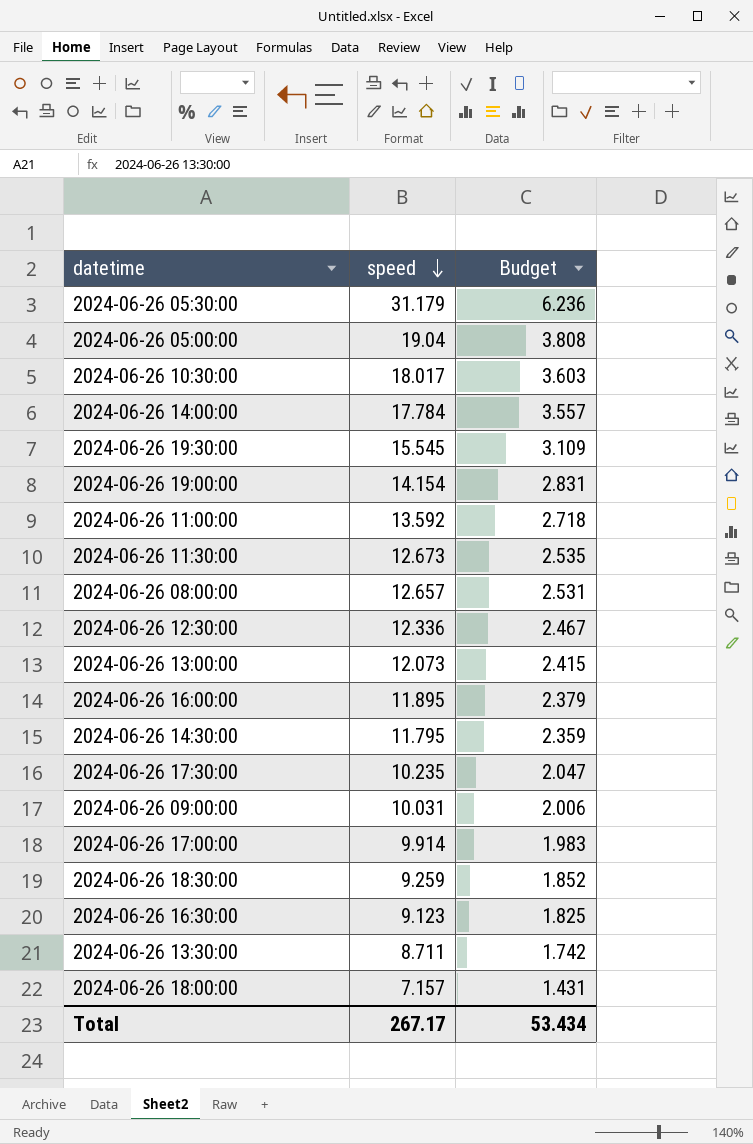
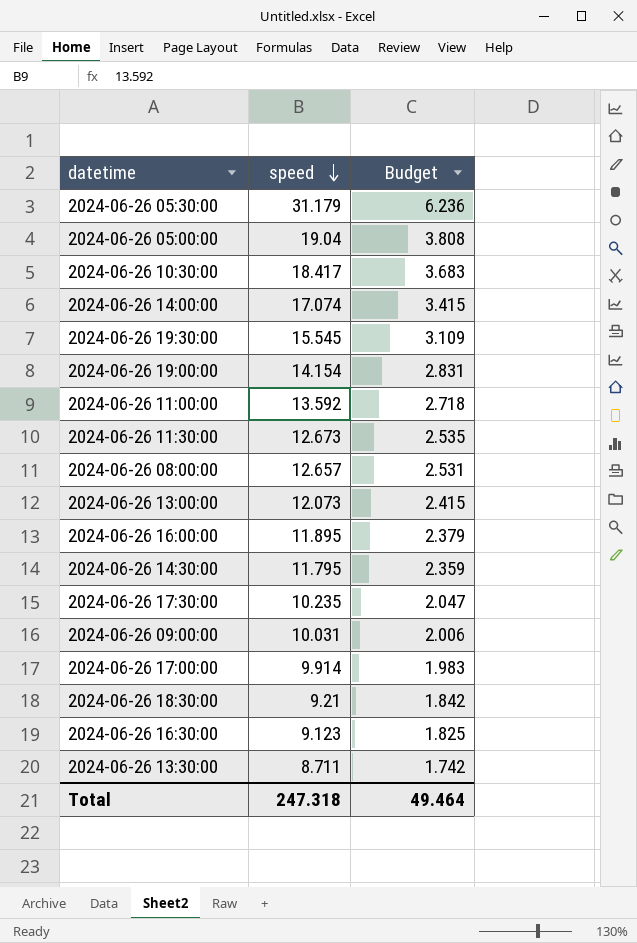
row 2024-06-26 12:30:00: 12.336 | 2.467 -> none
row 2024-06-26 18:00:00: 7.157 | 1.431 -> none
2024-06-26 10:30:00 | speed: 18.017 -> 18.417
2024-06-26 10:30:00 | Budget: 3.603 -> 3.683
2024-06-26 14:00:00 | speed: 17.784 -> 17.074
2024-06-26 14:00:00 | Budget: 3.557 -> 3.415
2024-06-26 18:30:00 | speed: 9.259 -> 9.21
2024-06-26 18:30:00 | Budget: 1.852 -> 1.842
Total | speed: 267.17 -> 247.318
Total | Budget: 53.434 -> 49.464

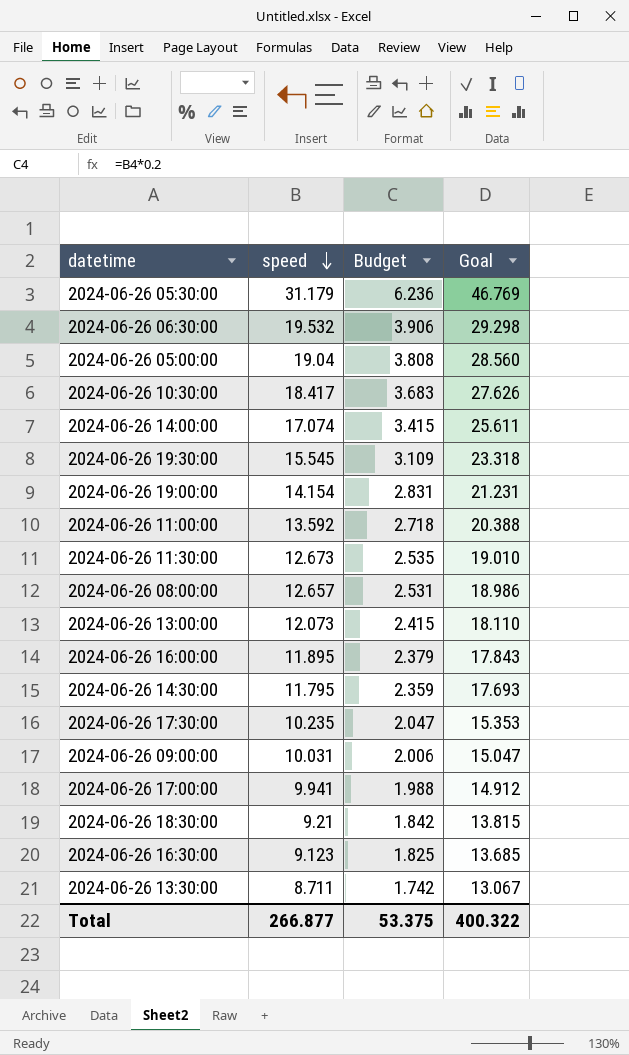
column Goal | formula: none -> [speed] * 1.5
row 2024-06-26 06:30:00: none -> 19.532 | 3.906 | 29.298
2024-06-26 17:00:00 | speed: 9.914 -> 9.941
2024-06-26 17:00:00 | Budget: 1.983 -> 1.988
Total | speed: 247.318 -> 266.877
Total | Budget: 49.464 -> 53.375

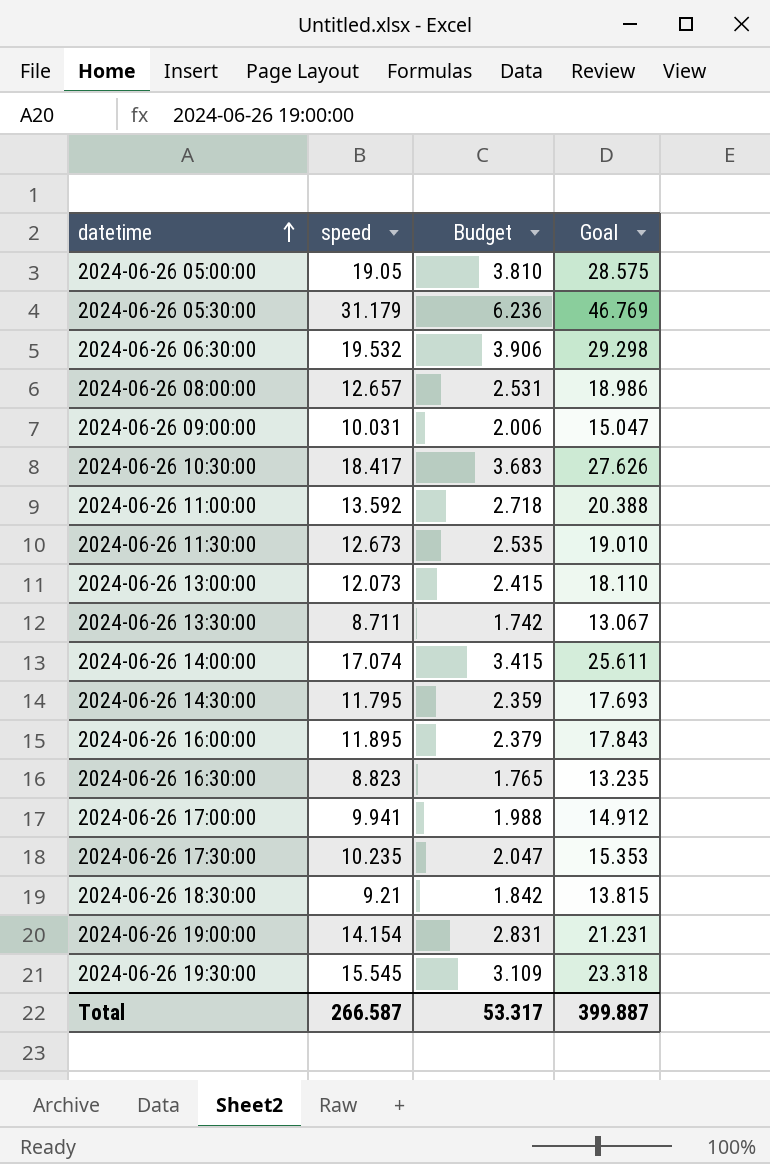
row order: speed descending -> datetime ascending
2024-06-26 05:00:00 | speed: 19.04 -> 19.05
2024-06-26 05:00:00 | Budget: 3.808 -> 3.810
2024-06-26 05:00:00 | Goal: 28.560 -> 28.575
2024-06-26 16:30:00 | speed: 9.123 -> 8.823
2024-06-26 16:30:00 | Budget: 1.825 -> 1.765
2024-06-26 16:30:00 | Goal: 13.685 -> 13.235
Total | speed: 266.877 -> 266.587
Total | Budget: 53.375 -> 53.317
Total | Goal: 400.322 -> 399.887

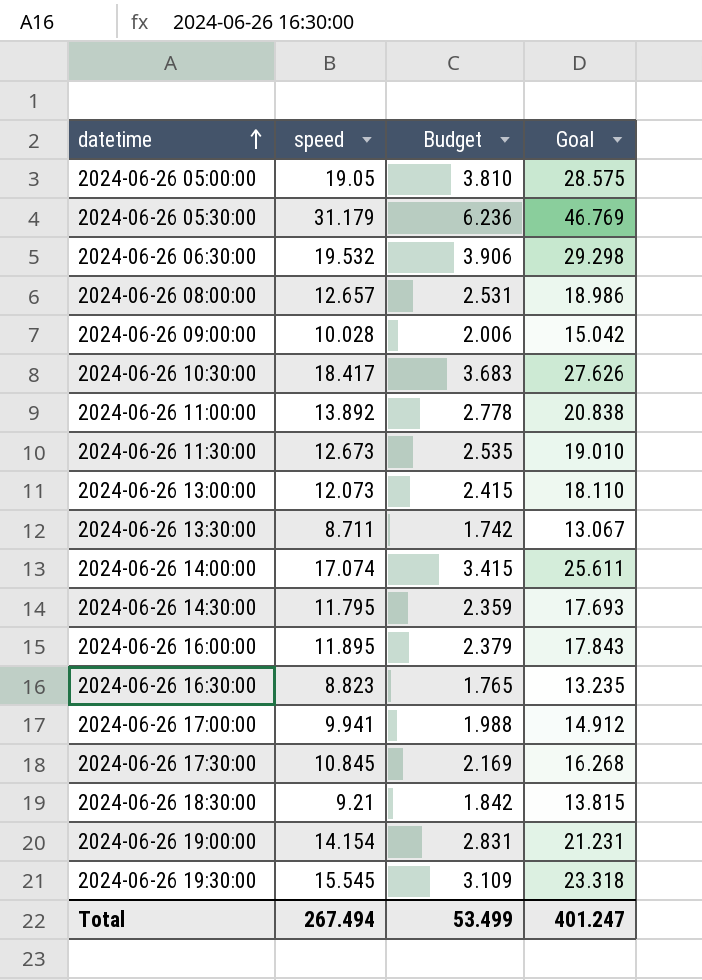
2024-06-26 09:00:00 | speed: 10.031 -> 10.028
2024-06-26 09:00:00 | Goal: 15.047 -> 15.042
2024-06-26 11:00:00 | speed: 13.592 -> 13.892
2024-06-26 11:00:00 | Budget: 2.718 -> 2.778
2024-06-26 11:00:00 | Goal: 20.388 -> 20.838
2024-06-26 17:30:00 | speed: 10.235 -> 10.845
2024-06-26 17:30:00 | Budget: 2.047 -> 2.169
2024-06-26 17:30:00 | Goal: 15.353 -> 16.268
Total | speed: 266.587 -> 267.494
Total | Budget: 53.317 -> 53.499
Total | Goal: 399.887 -> 401.247

